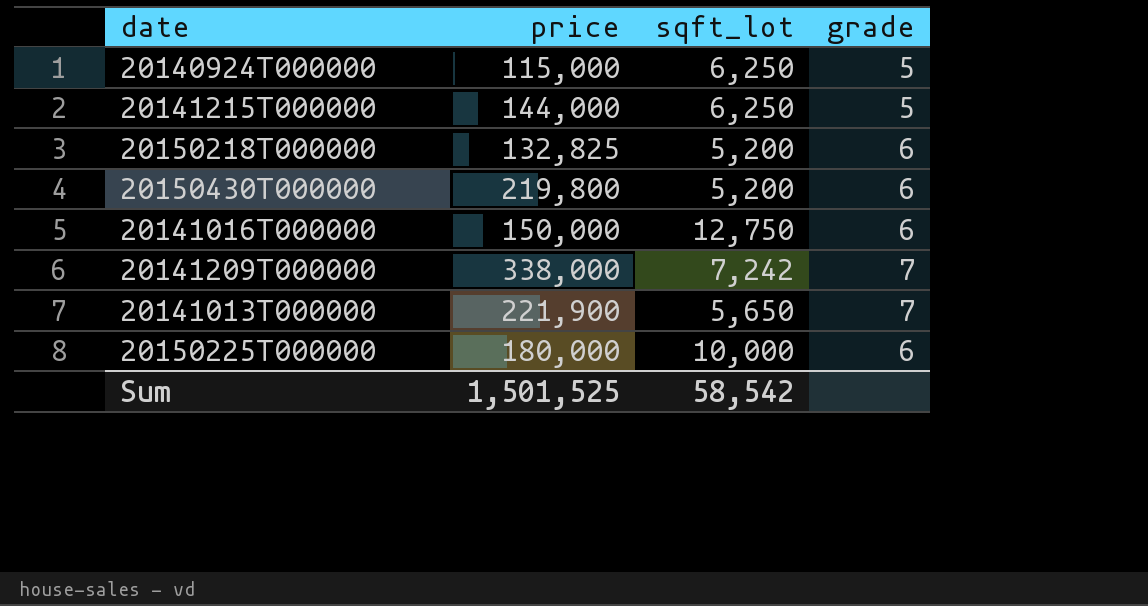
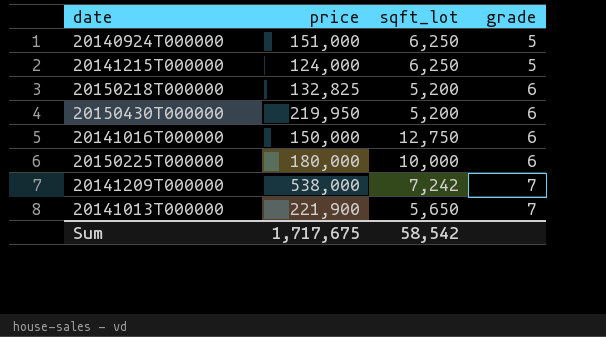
row order: none -> grade ascending
20140924T000000 | price: 115,000 -> 151,000
20141215T000000 | price: 144,000 -> 124,000
20150430T000000 | price: 219,800 -> 219,950
20141209T000000 | price: 338,000 -> 538,000
Sum | price: 1,501,525 -> 1,717,675

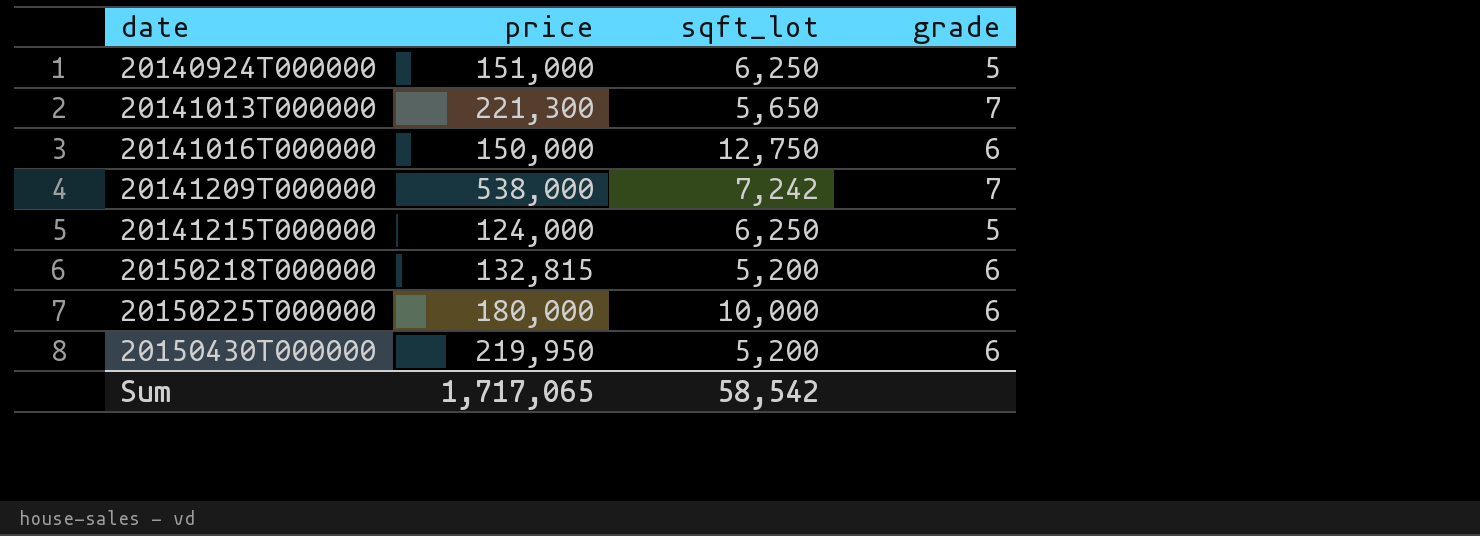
row order: grade ascending -> date ascending
20141013T000000 | price: 221,900 -> 221,300
20150218T000000 | price: 132,825 -> 132,815
Sum | price: 1,717,675 -> 1,717,065

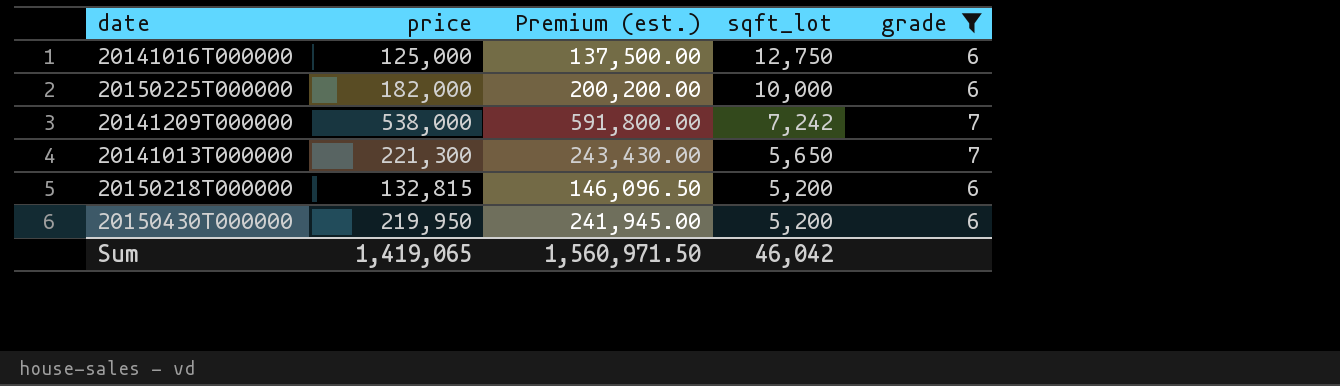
filter: none -> grade != 5
row order: date ascending -> sqft_lot descending
column Premium (est.) | formula: none -> [price] * 1.1
20141016T000000 | price: 150,000 -> 125,000
20150225T000000 | price: 180,000 -> 182,000
Sum | price: 1,717,065 -> 1,419,065
Sum | sqft_lot: 58,542 -> 46,042

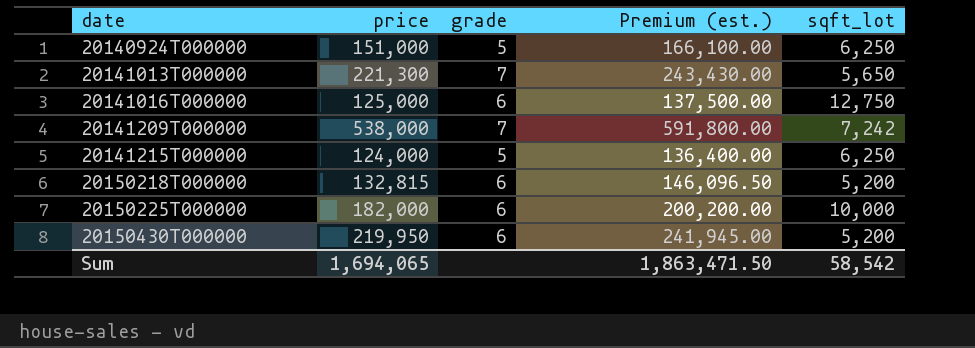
filter: grade != 5 -> none
row order: sqft_lot descending -> date ascending
column grade | position: 5 -> 3
Sum | price: 1,419,065 -> 1,694,065
Sum | Premium (est.): 1,560,971.50 -> 1,863,471.50
Sum | sqft_lot: 46,042 -> 58,542

